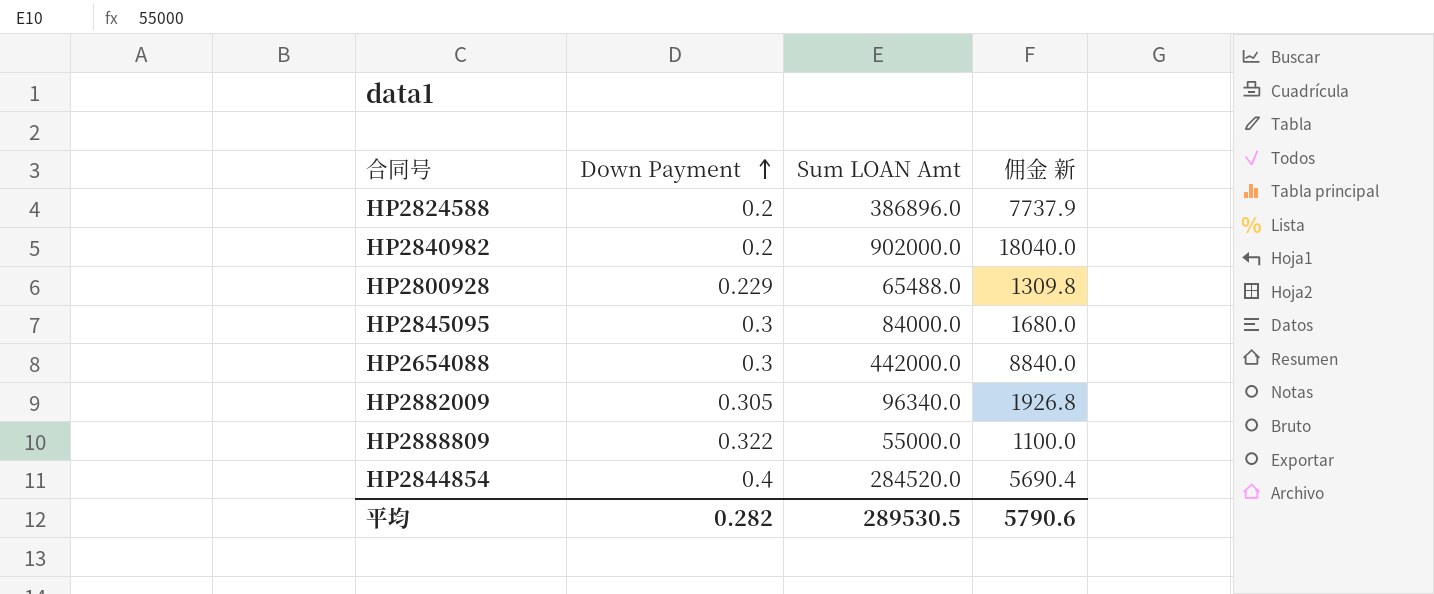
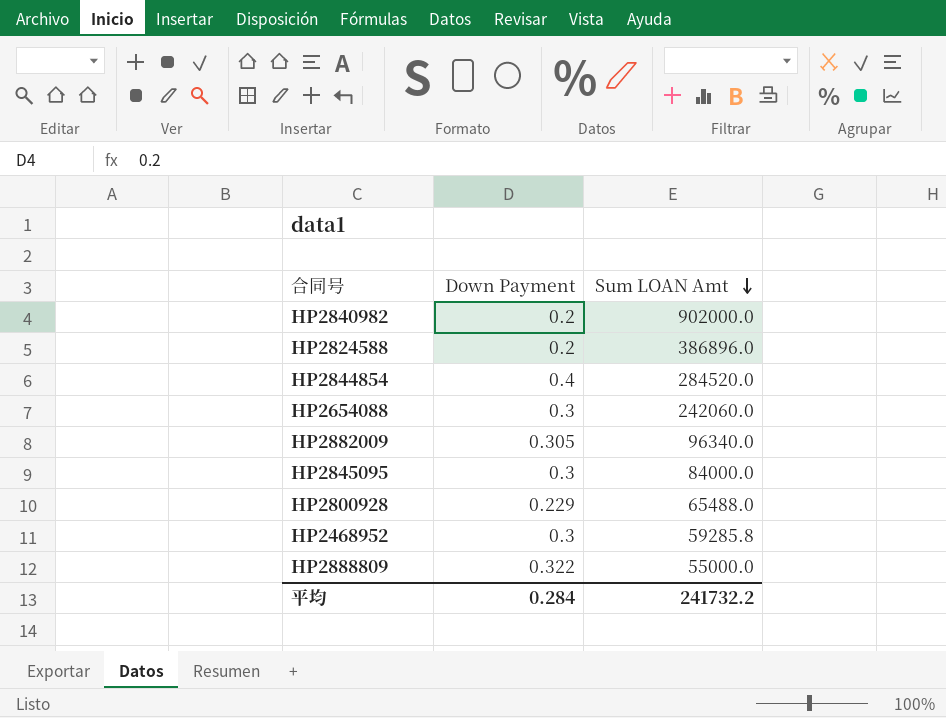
row order: Down Payment ascending -> Sum LOAN Amt descending
column 佣金 新 | formula: [Sum LOAN Amt] * 0.02 -> none
HP2654088 | Sum LOAN Amt: 442000.0 -> 242060.0
row HP2468952: none -> 0.3 | 59285.8
平均 | Down Payment: 0.282 -> 0.284
平均 | Sum LOAN Amt: 289530.5 -> 241732.2

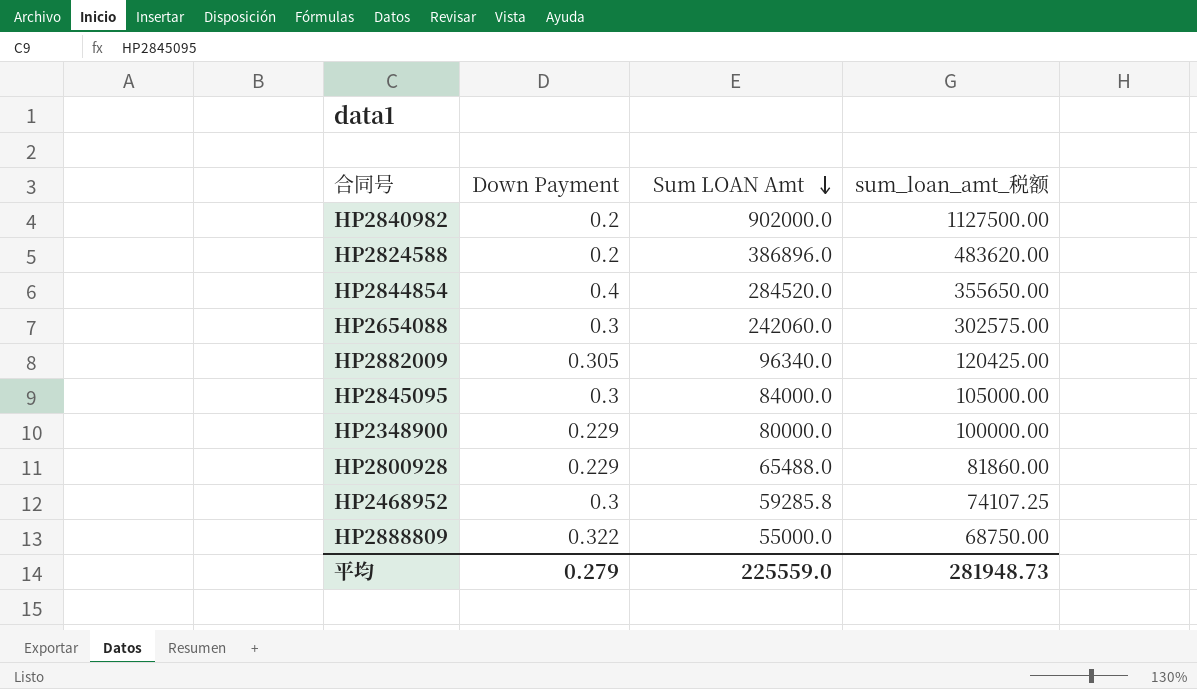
column sum_loan_amt_税额 | formula: none -> [Sum LOAN Amt] * 1.25
row HP2348900: none -> 0.229 | 80000.0 | 100000.00
平均 | Down Payment: 0.284 -> 0.279
平均 | Sum LOAN Amt: 241732.2 -> 225559.0

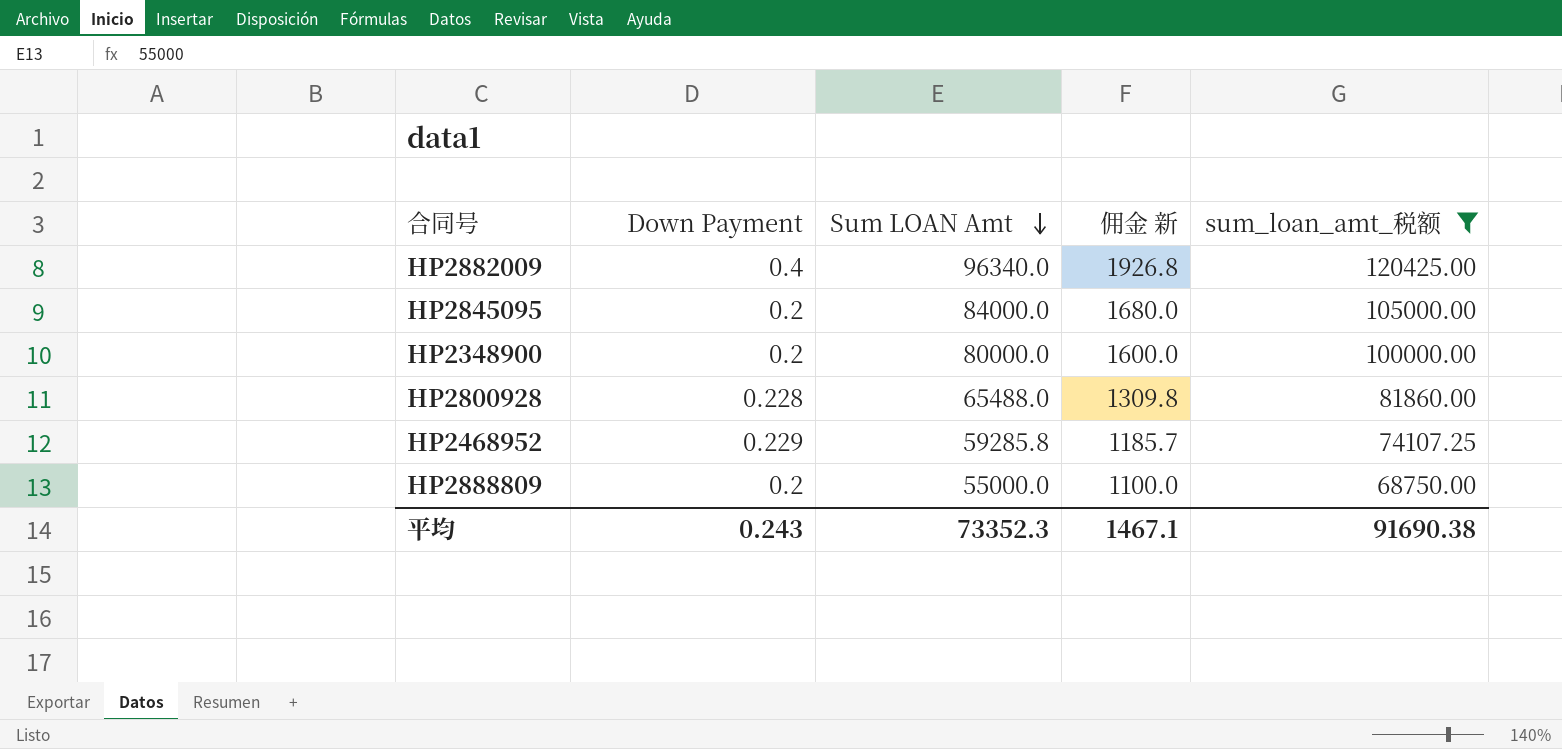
filter: none -> sum_loan_amt_税额 <= 120425.00
column 佣金 新 | formula: none -> [Sum LOAN Amt] * 0.02
HP2882009 | Down Payment: 0.305 -> 0.4
HP2845095 | Down Payment: 0.3 -> 0.2
HP2348900 | Down Payment: 0.229 -> 0.2
HP2800928 | Down Payment: 0.229 -> 0.228
HP2468952 | Down Payment: 0.3 -> 0.229
HP2888809 | Down Payment: 0.322 -> 0.2
平均 | Down Payment: 0.279 -> 0.243
平均 | Sum LOAN Amt: 225559.0 -> 73352.3
平均 | sum_loan_amt_税额: 281948.73 -> 91690.38

